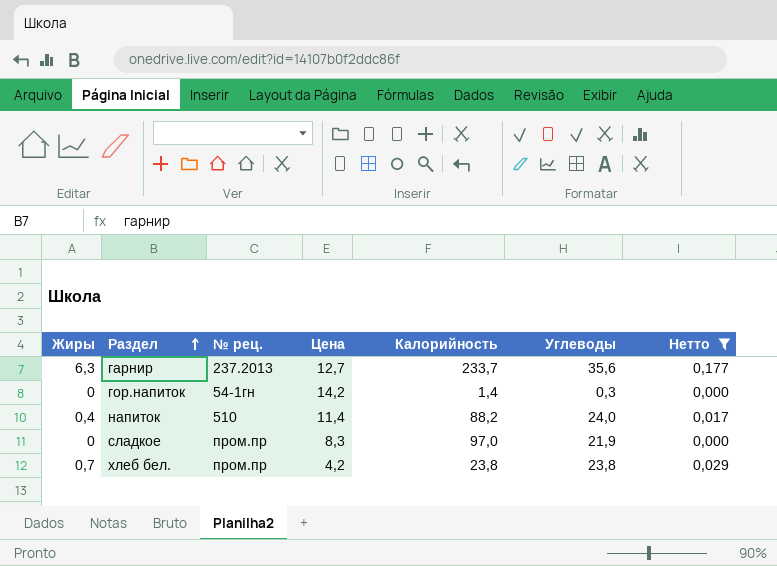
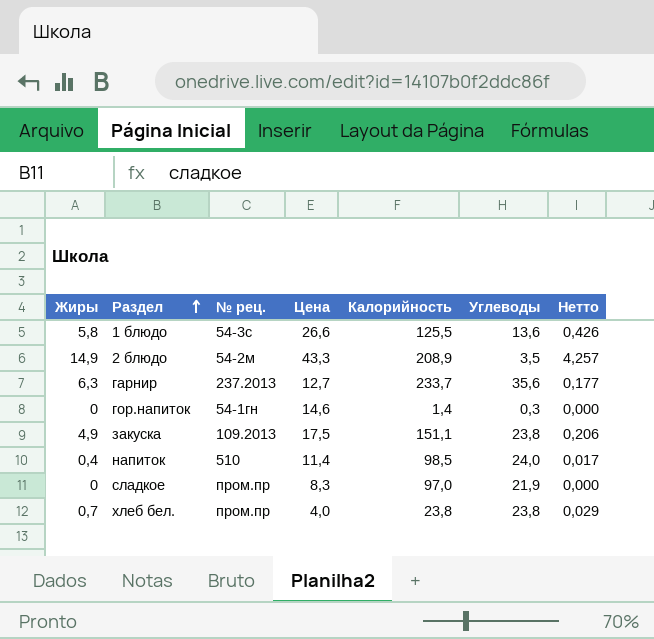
filter: Нетто <= 0,177 -> none
гор.напиток | Цена: 14,2 -> 14,6
напиток | Калорийность: 88,2 -> 98,5
хлеб бел. | Цена: 4,2 -> 4,0

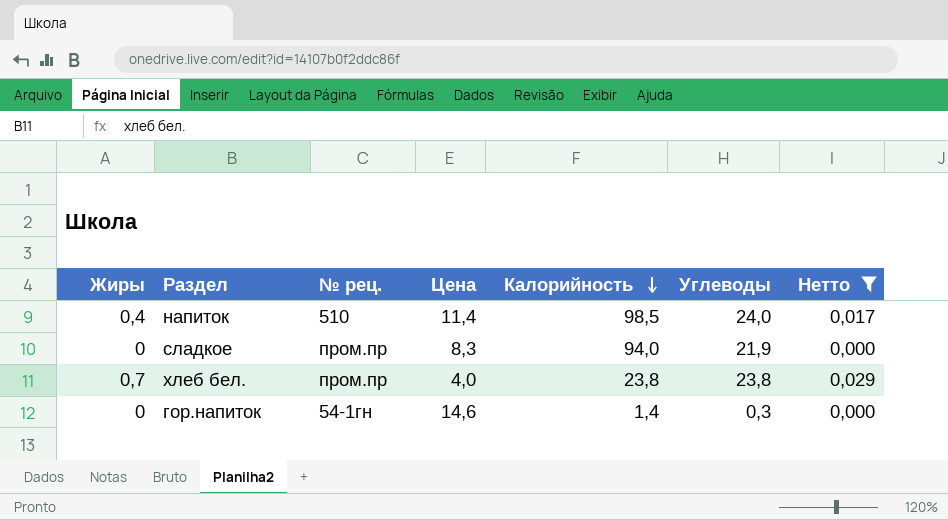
filter: none -> Нетто <= 0,029
row order: Раздел ascending -> Калорийность descending
сладкое | Калорийность: 97,0 -> 94,0

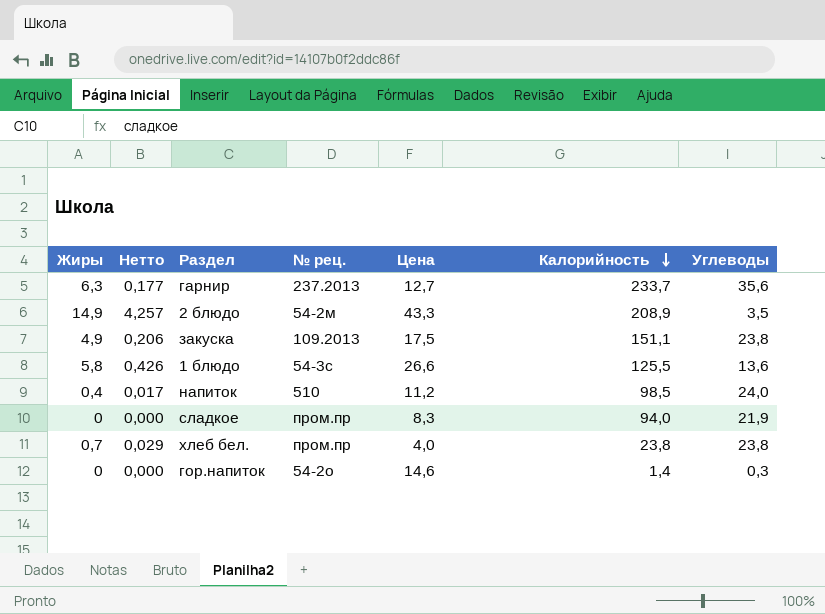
filter: Нетто <= 0,029 -> none
column Нетто | position: 7 -> 2
напиток | Цена: 11,4 -> 11,2
гор.напиток | № рец.: 54-1гн -> 54-2о

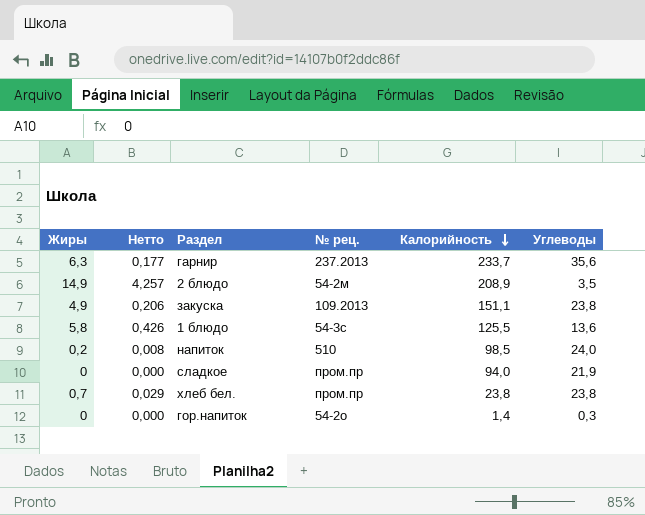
column Цена | position: 5 -> none
напиток | Жиры: 0,4 -> 0,2
напиток | Нетто: 0,017 -> 0,008

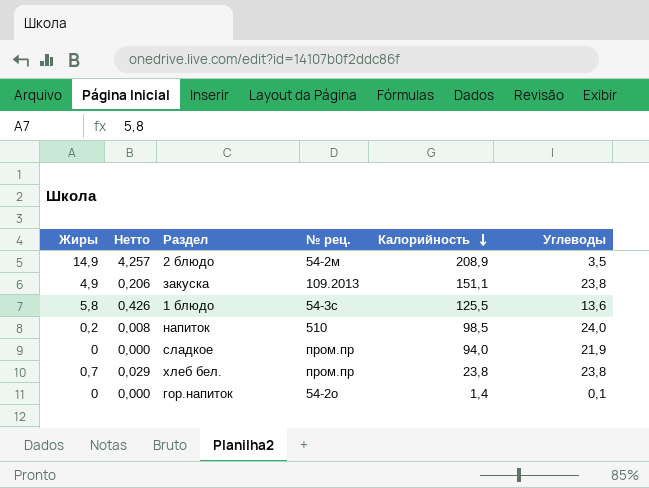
row гарнир: 6,3 | 0,177 | 237.2013 | 233,7 | 35,6 -> none
гор.напиток | Углеводы: 0,3 -> 0,1

